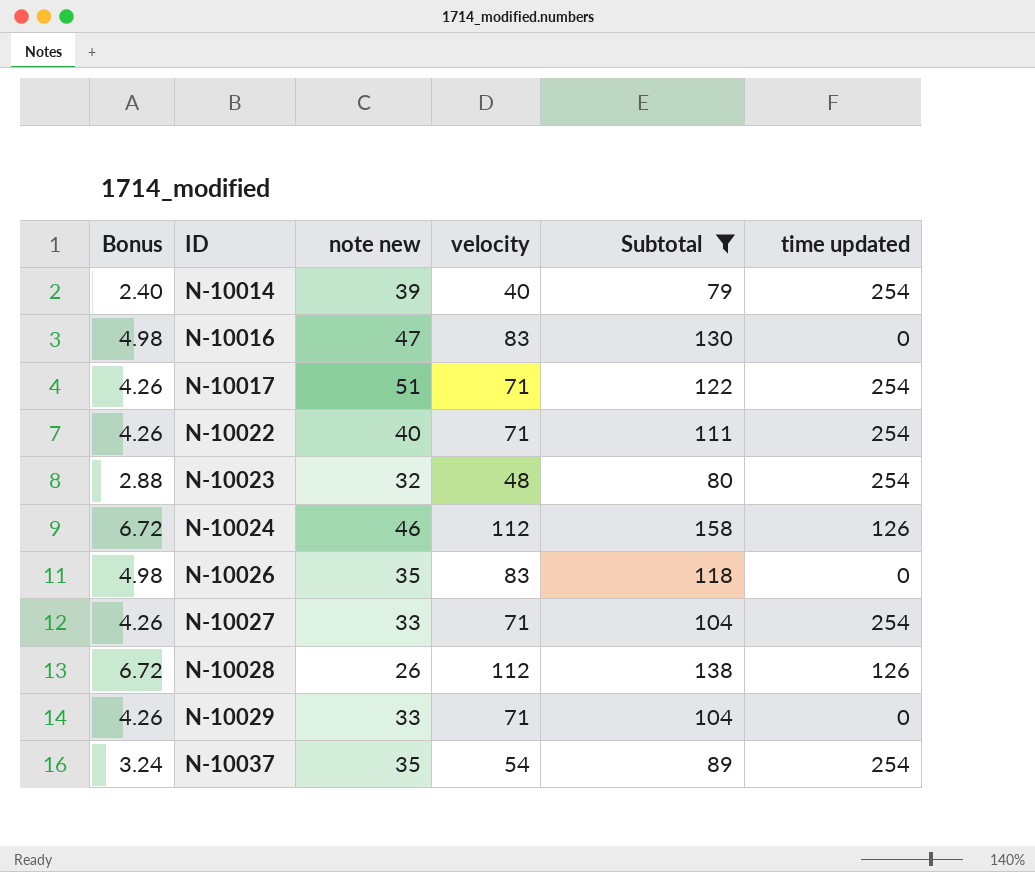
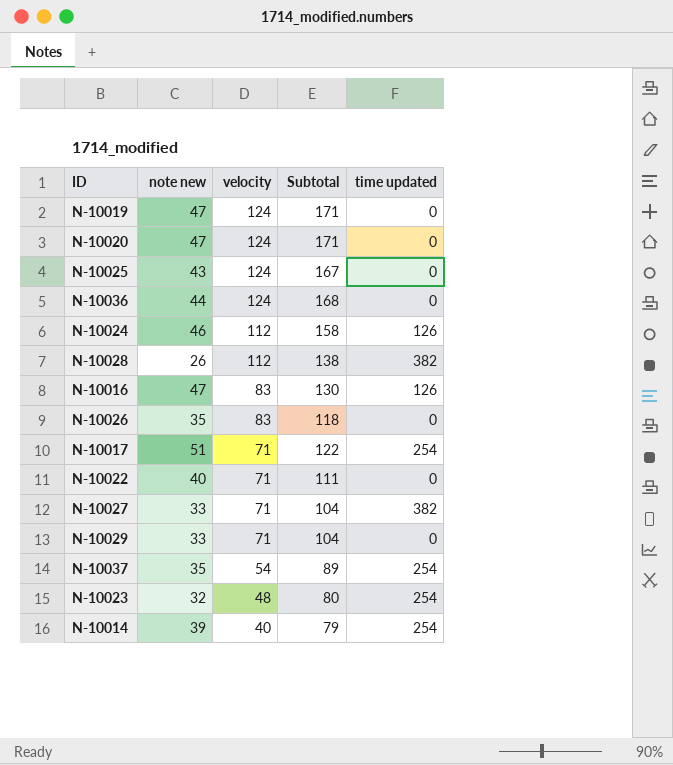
filter: Subtotal <= 158 -> none
row order: ID ascending -> velocity descending
column Bonus | formula: [velocity] * 0.06 -> none
N-10028 | time updated: 126 -> 382
N-10016 | time updated: 0 -> 126
N-10022 | time updated: 254 -> 0
N-10027 | time updated: 254 -> 382

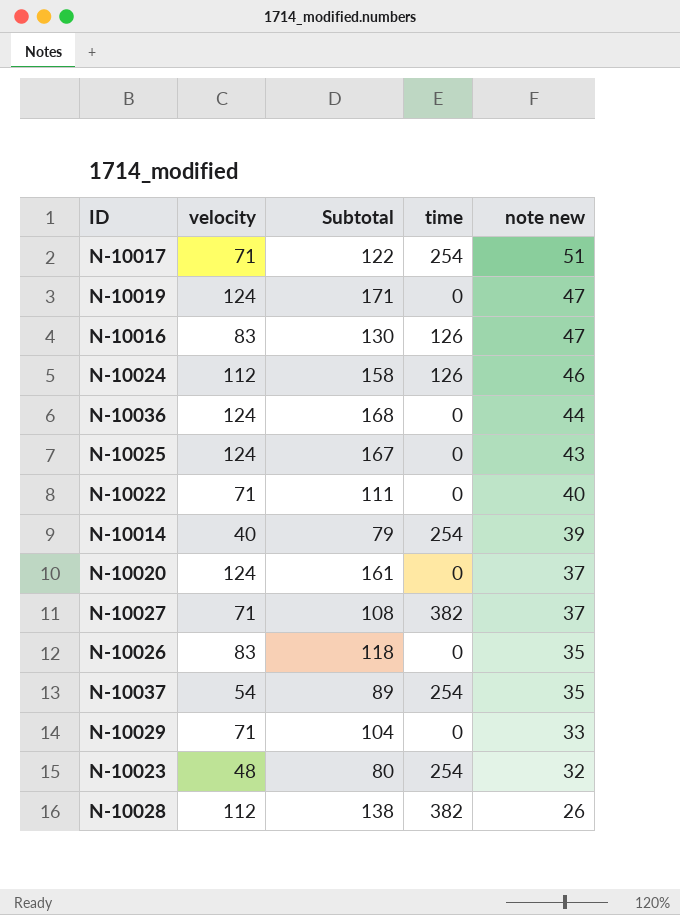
row order: velocity descending -> note new descending
column name: time updated -> time
column note new | position: 2 -> 5
N-10020 | Subtotal: 171 -> 161
N-10020 | note new: 47 -> 37
N-10027 | Subtotal: 104 -> 108
N-10027 | note new: 33 -> 37

